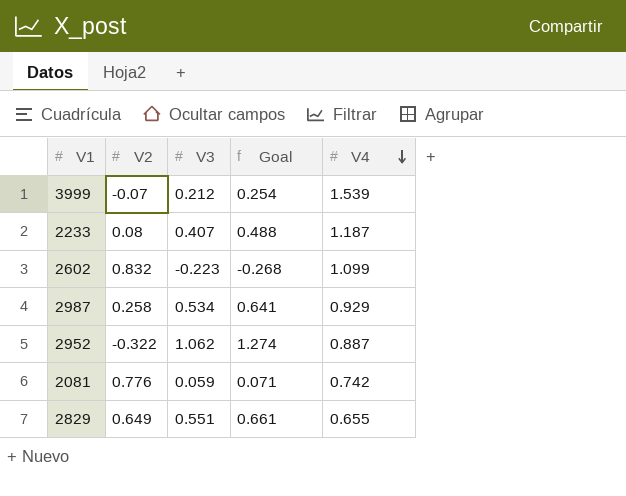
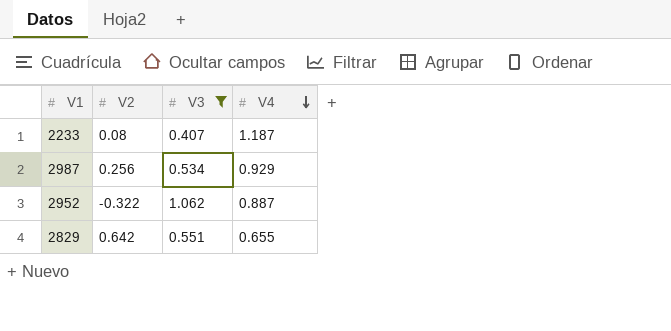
filter: none -> V3 >= 0.407
column Goal | formula: [V3] * 1.2 -> none
2987 | V2: 0.258 -> 0.256
2829 | V2: 0.649 -> 0.642

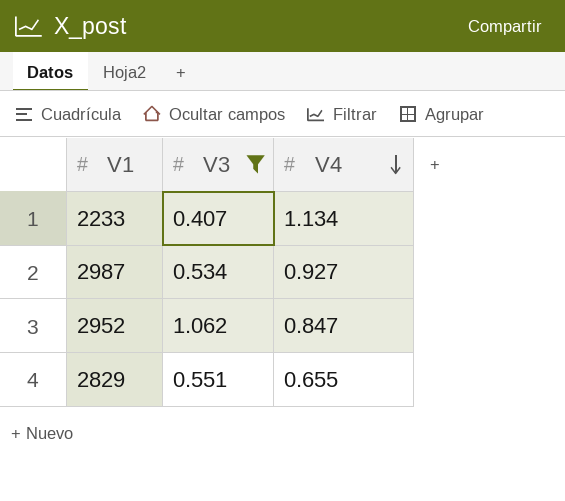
column V2 | position: 2 -> none
2233 | V4: 1.187 -> 1.134
2987 | V4: 0.929 -> 0.927
2952 | V4: 0.887 -> 0.847

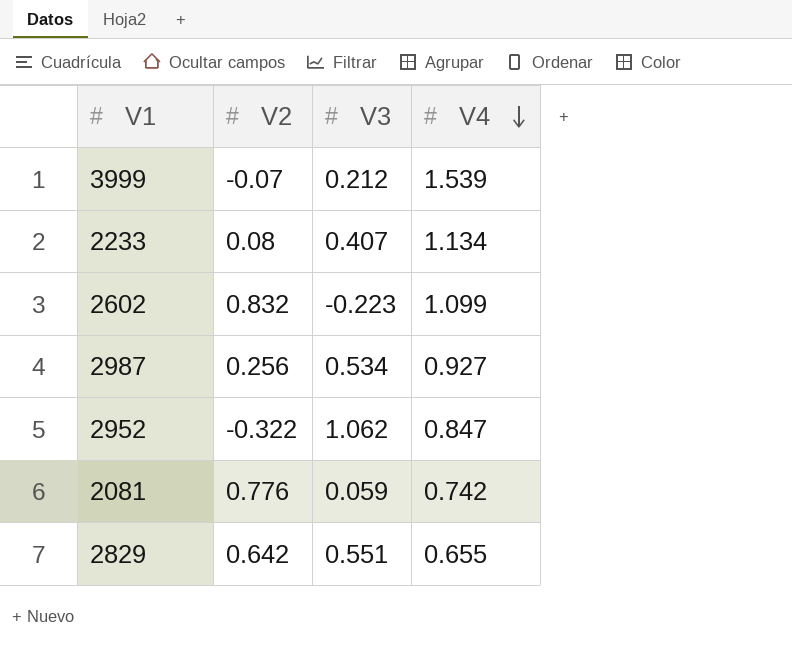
filter: V3 >= 0.407 -> none
column V2 | position: none -> 2

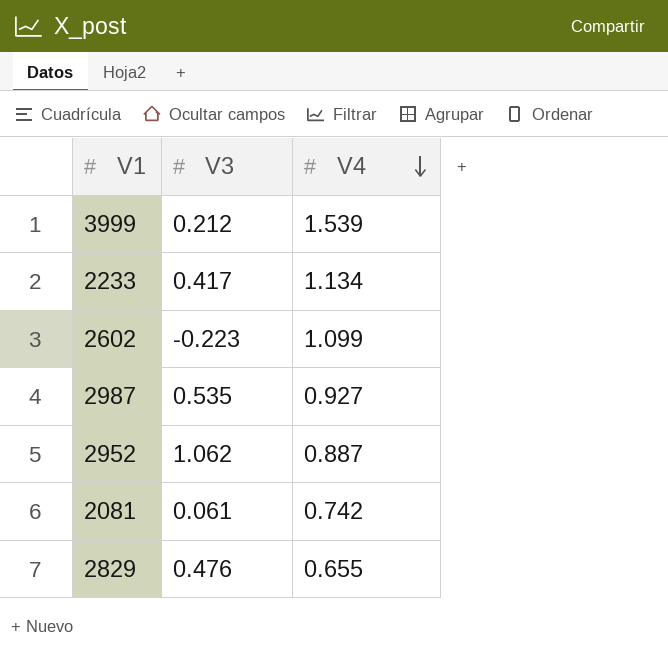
column V2 | position: 2 -> none
2233 | V3: 0.407 -> 0.417
2987 | V3: 0.534 -> 0.535
2952 | V4: 0.847 -> 0.887
2081 | V3: 0.059 -> 0.061
2829 | V3: 0.551 -> 0.476

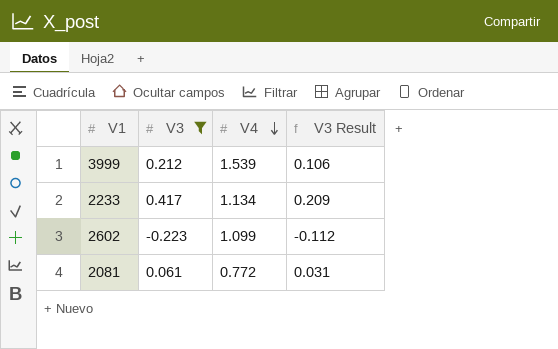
filter: none -> V3 <= 0.417
column V3 Result | formula: none -> [V3] * 0.5
2081 | V4: 0.742 -> 0.772

